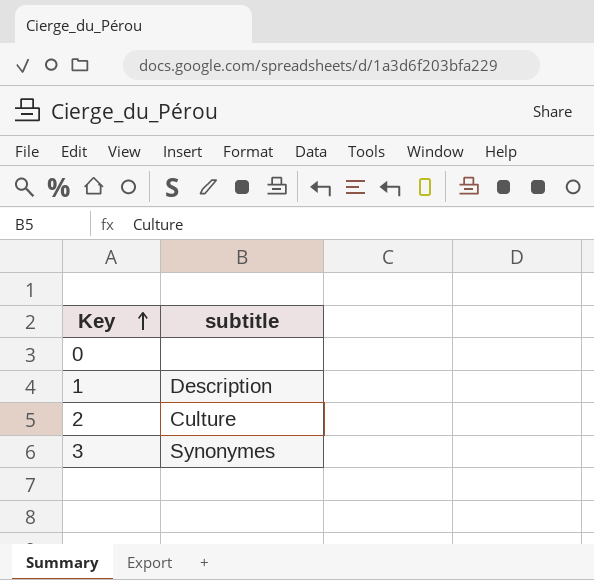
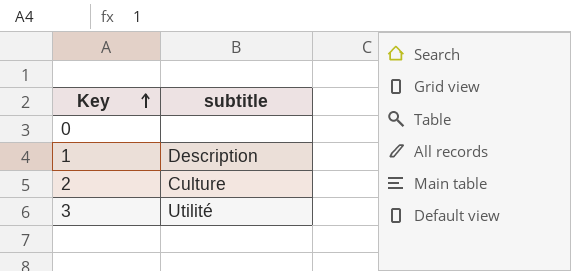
3 | subtitle: Synonymes -> Utilité

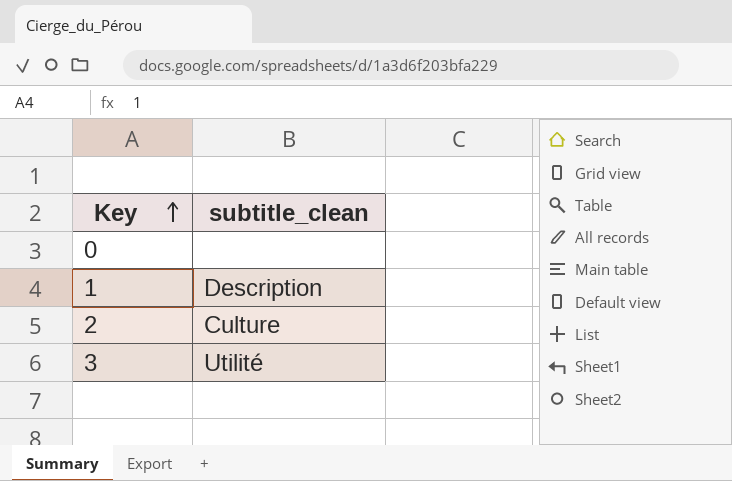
column name: subtitle -> subtitle_clean

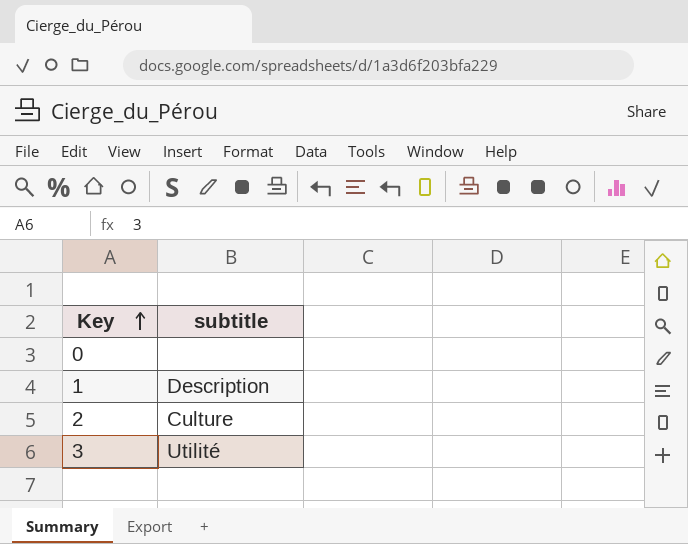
column name: subtitle_clean -> subtitle

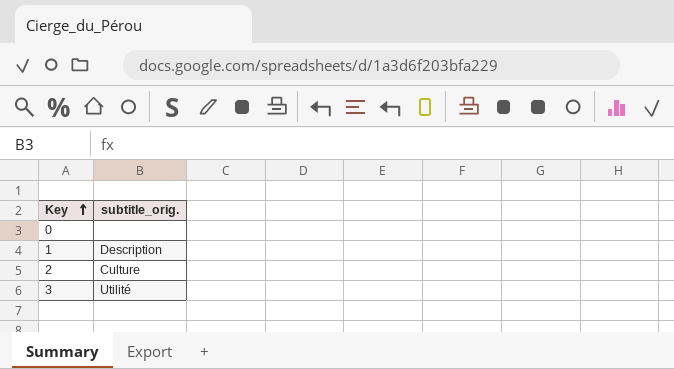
column name: subtitle -> subtitle_orig.

